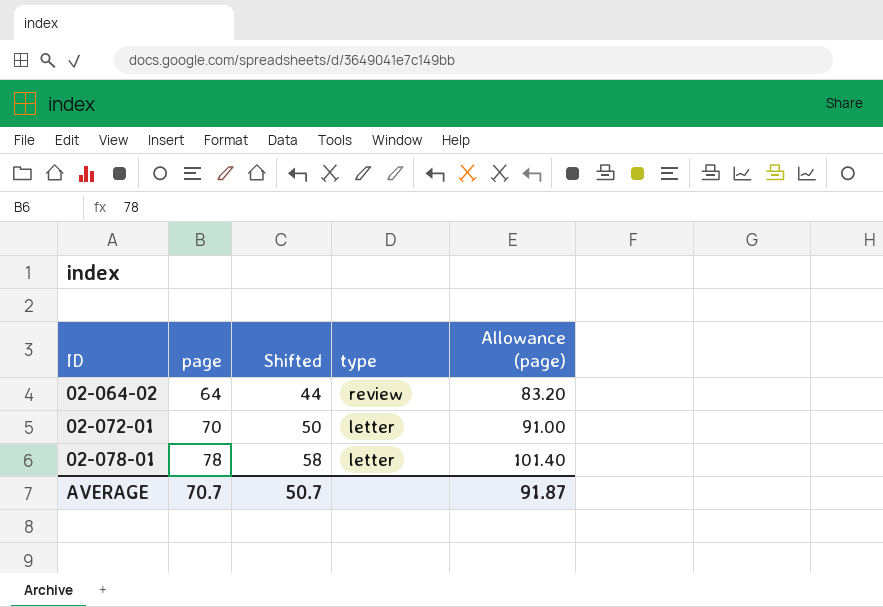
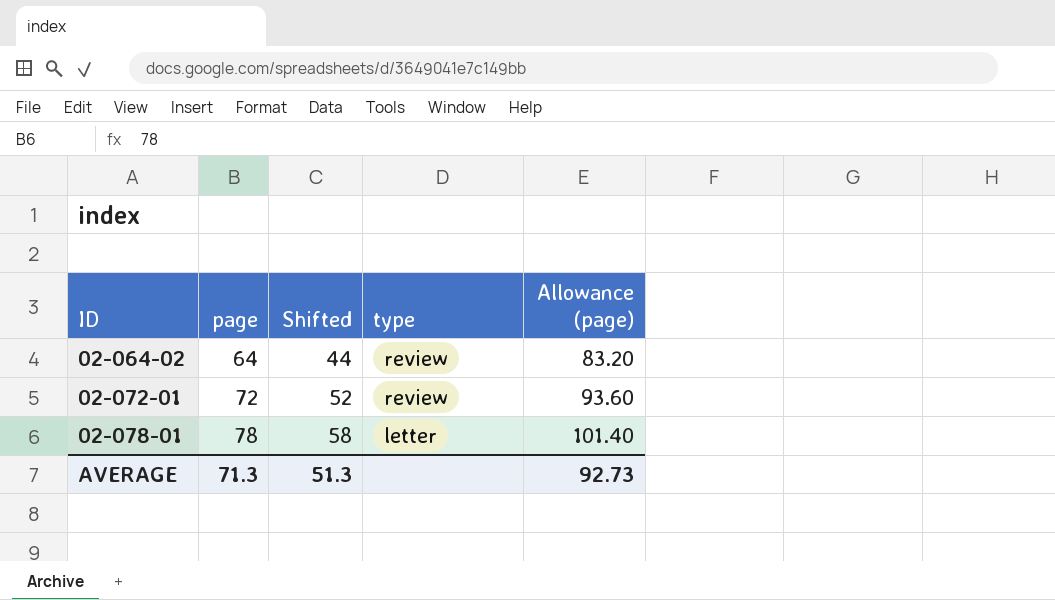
02-072-01 | page: 70 -> 72
02-072-01 | Shifted: 50 -> 52
02-072-01 | type: letter -> review
02-072-01 | Allowance (page): 91.00 -> 93.60
AVERAGE | page: 70.7 -> 71.3
AVERAGE | Shifted: 50.7 -> 51.3
AVERAGE | Allowance (page): 91.87 -> 92.73

